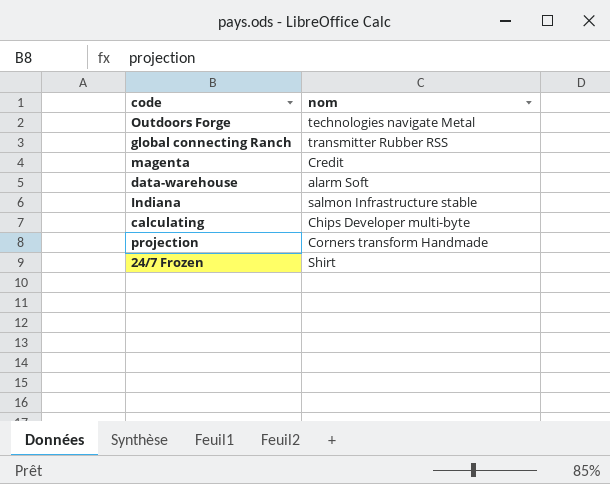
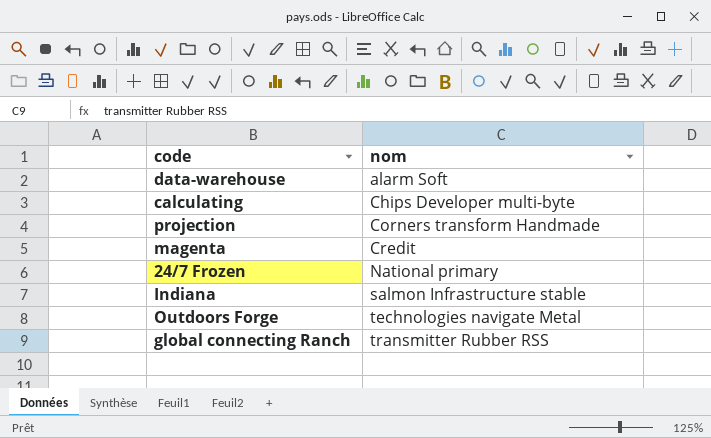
row order: none -> nom ascending
24/7 Frozen | nom: Shirt -> National primary

